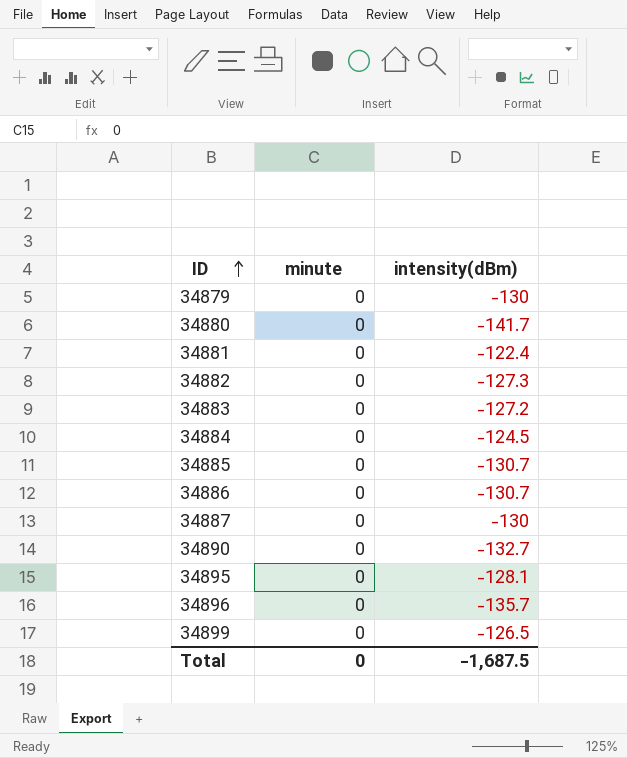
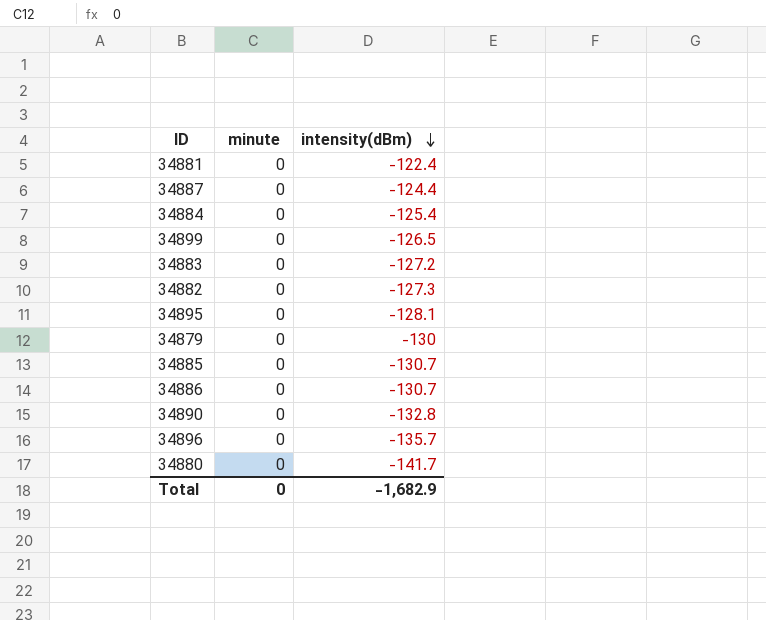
row order: ID ascending -> intensity(dBm) descending
34887 | intensity(dBm): -130 -> -124.4
34884 | intensity(dBm): -124.5 -> -125.4
34890 | intensity(dBm): -132.7 -> -132.8
Total | intensity(dBm): -1,687.5 -> -1,682.9

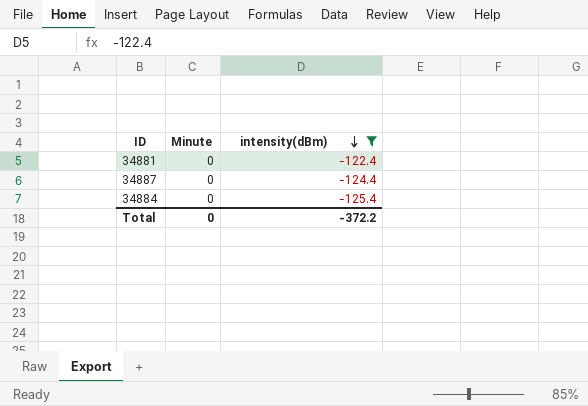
filter: none -> intensity(dBm) >= -125.4
column name: minute -> Minute
Total | intensity(dBm): -1,682.9 -> -372.2

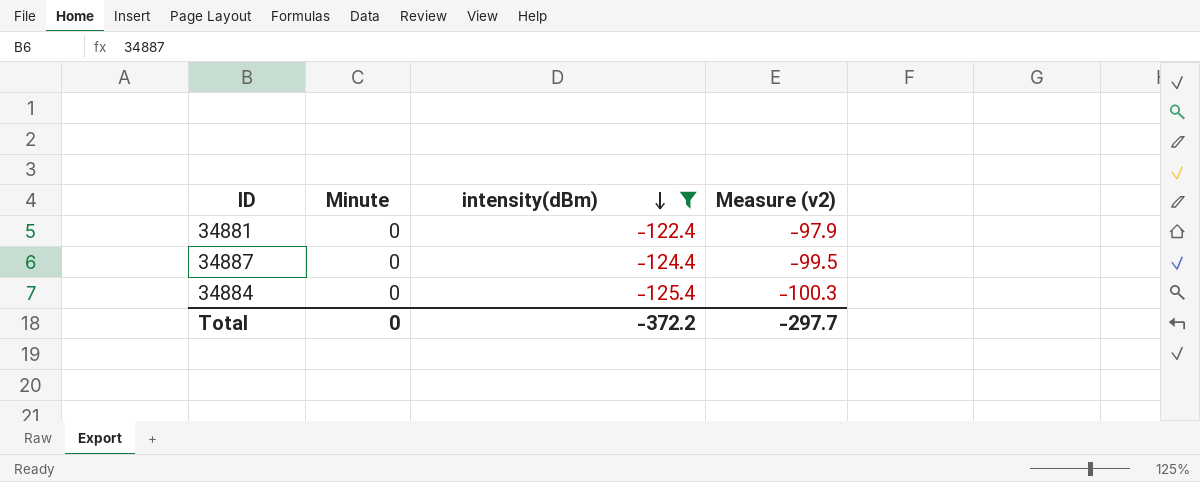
column Measure (v2) | formula: none -> [intensity(dBm)] * 0.8

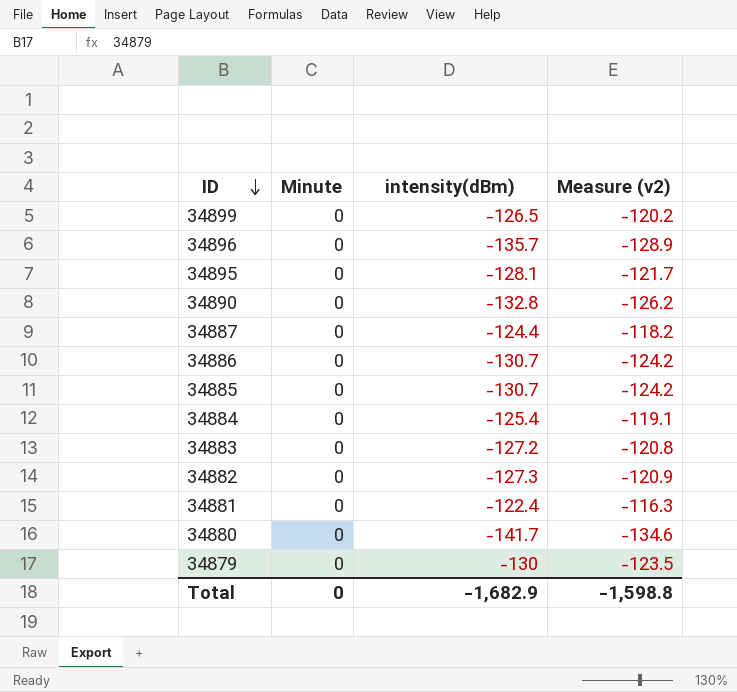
filter: intensity(dBm) >= -125.4 -> none
row order: intensity(dBm) descending -> ID descending
column Measure (v2) | formula: [intensity(dBm)] * 0.8 -> [intensity(dBm)] * 0.95
Total | intensity(dBm): -372.2 -> -1,682.9
Total | Measure (v2): -297.7 -> -1,598.8

